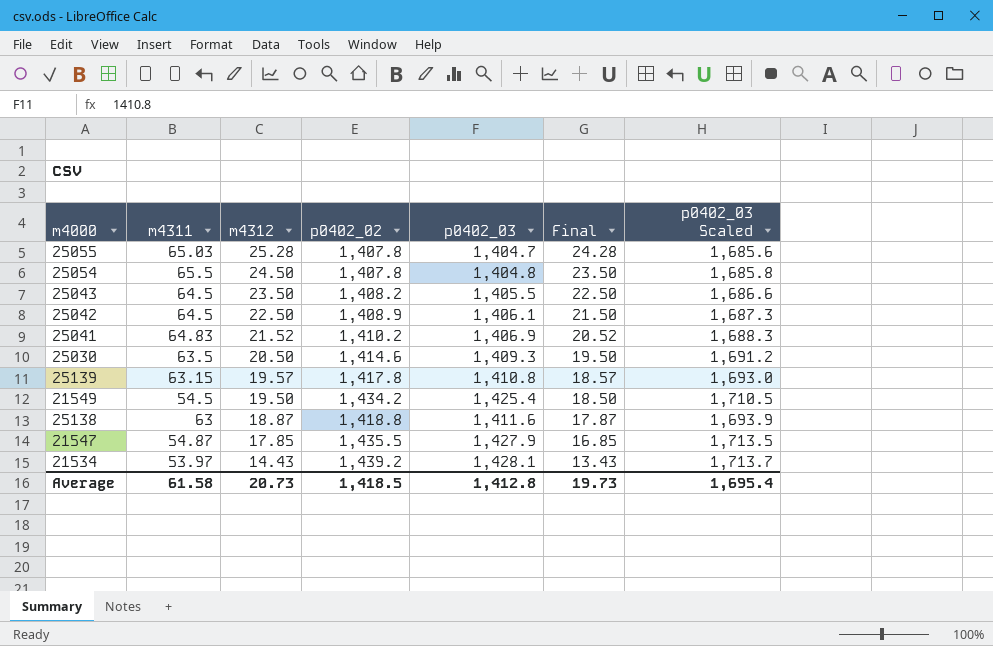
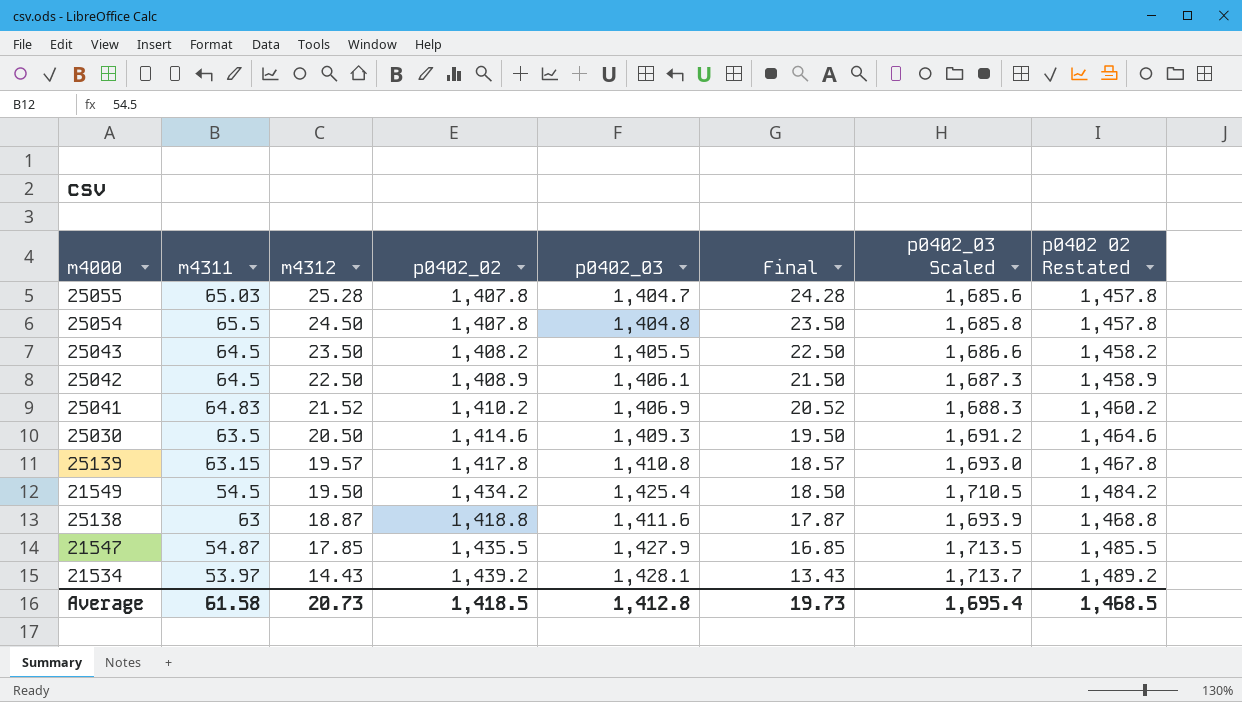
column p0402 02 Restated | formula: none -> [p0402_02] + 50

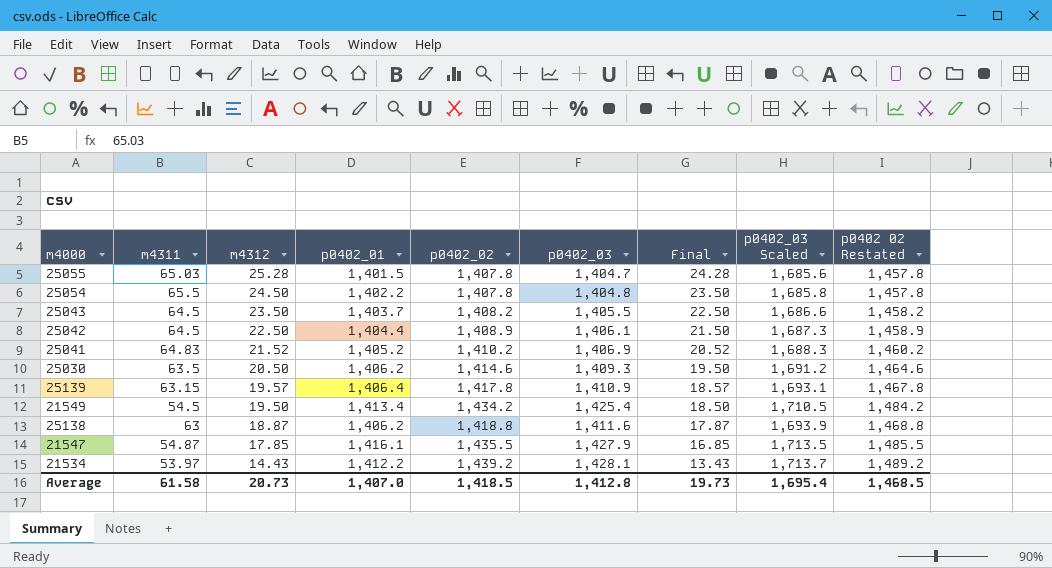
column p0402_01 | position: none -> 4
25139 | p0402_03: 1,410.8 -> 1,410.9
25139 | p0402_03 Scaled: 1,693.0 -> 1,693.1

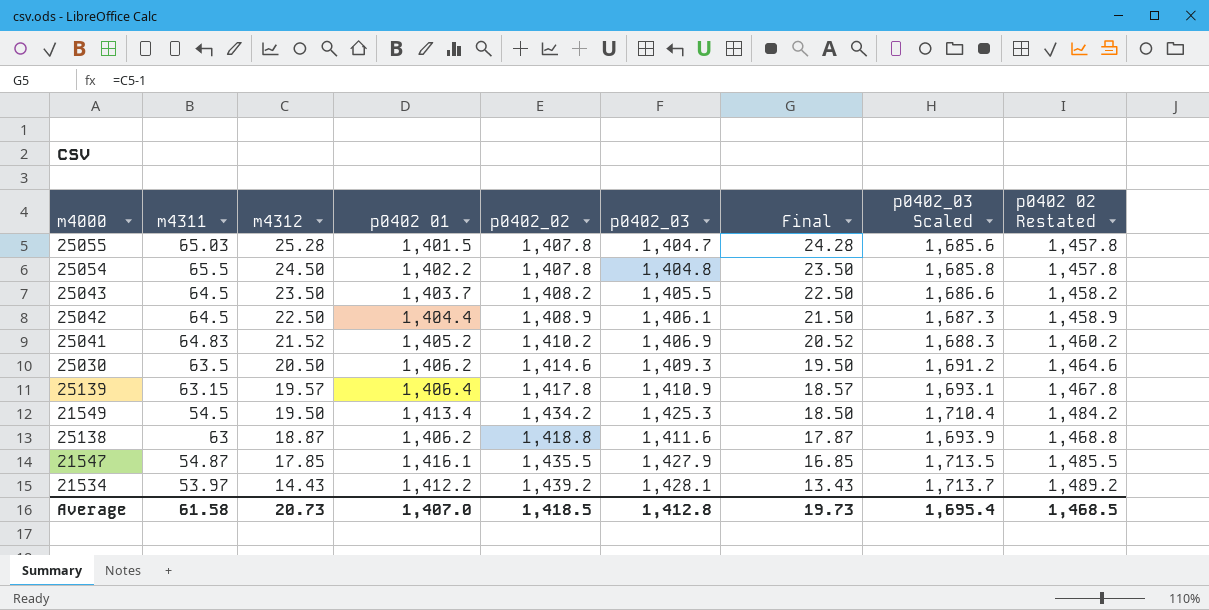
column name: p0402_01 -> p0402 01
21549 | p0402_03: 1,425.4 -> 1,425.3
21549 | p0402_03 Scaled: 1,710.5 -> 1,710.4

